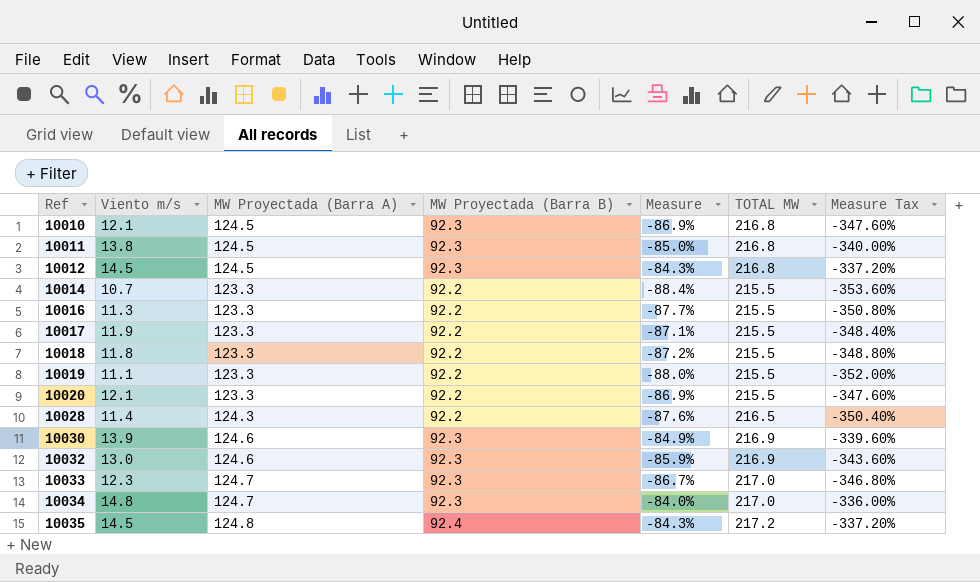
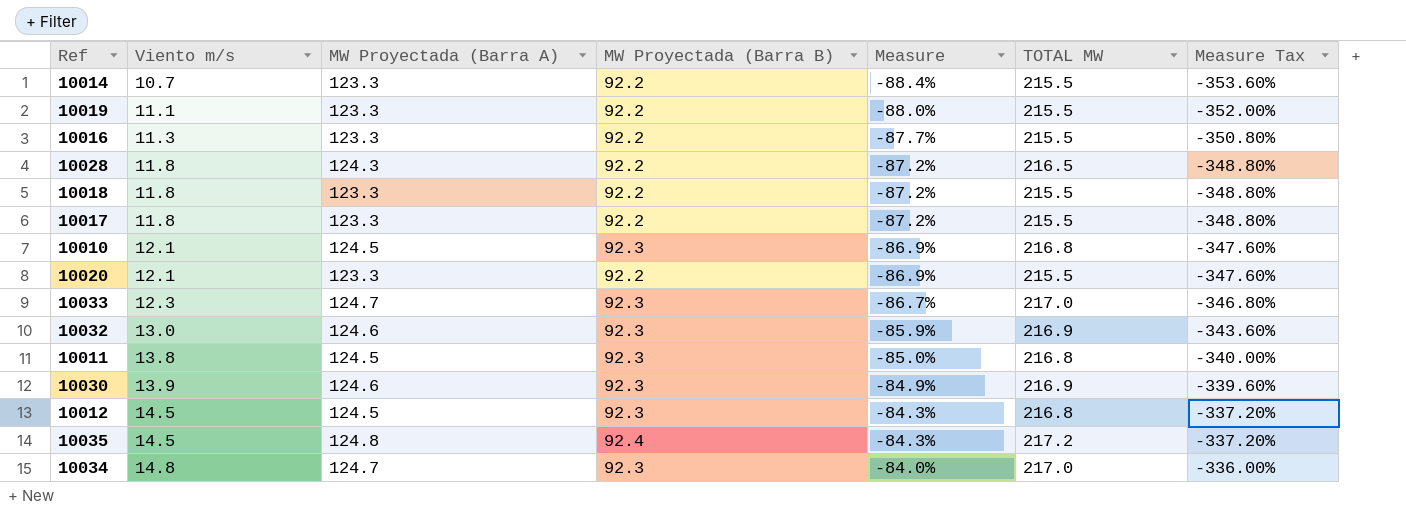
row order: Ref ascending -> Viento m/s ascending
10028 | Viento m/s: 11.4 -> 11.8
10028 | Measure: -87.6% -> -87.2%
10028 | Measure Tax: -350.40% -> -348.80%
10017 | Viento m/s: 11.9 -> 11.8
10017 | Measure: -87.1% -> -87.2%
10017 | Measure Tax: -348.40% -> -348.80%

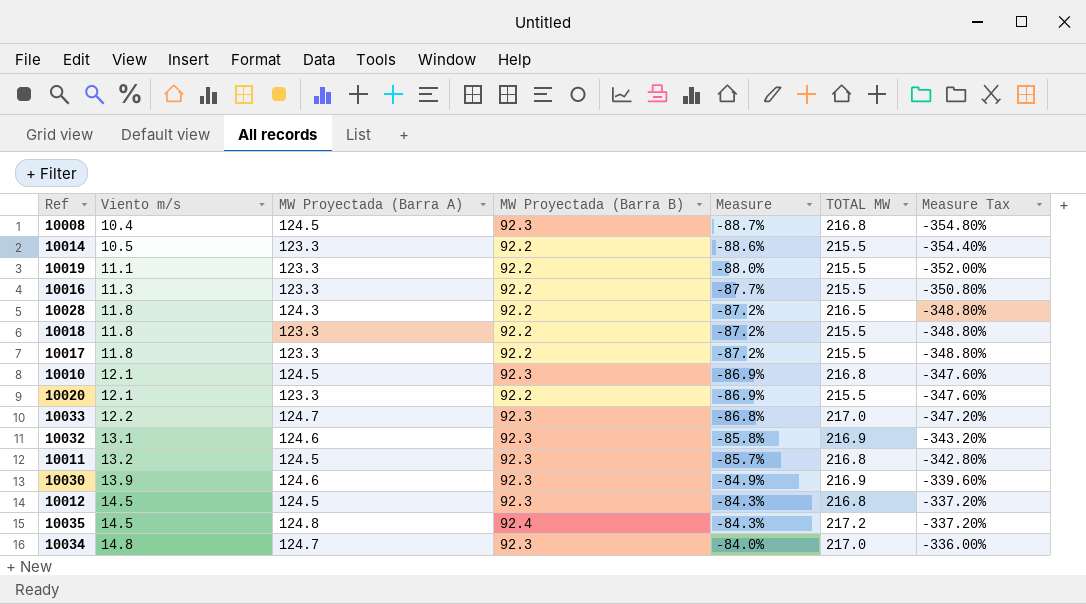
row 10008: none -> 10.4 | 124.5 | 92.3 | -88.7% | 216.8 | -354.80%
10014 | Viento m/s: 10.7 -> 10.5
10014 | Measure: -88.4% -> -88.6%
10014 | Measure Tax: -353.60% -> -354.40%
10033 | Viento m/s: 12.3 -> 12.2
10033 | Measure: -86.7% -> -86.8%
10033 | Measure Tax: -346.80% -> -347.20%
10032 | Viento m/s: 13.0 -> 13.1
10032 | Measure: -85.9% -> -85.8%
10032 | Measure Tax: -343.60% -> -343.20%
10011 | Viento m/s: 13.8 -> 13.2
10011 | Measure: -85.0% -> -85.7%
10011 | Measure Tax: -340.00% -> -342.80%

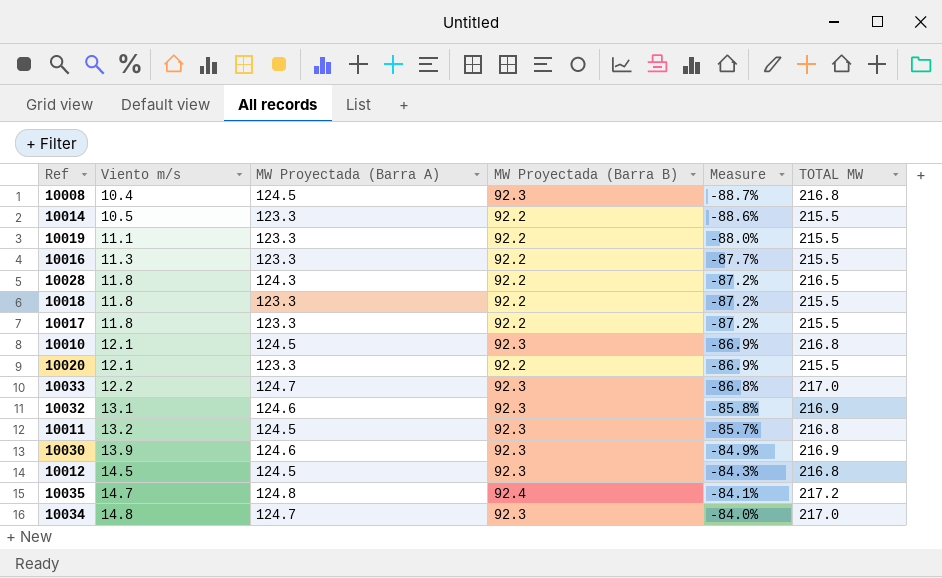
column Measure Tax | formula: [Measure] * 4 -> none
10035 | Viento m/s: 14.5 -> 14.7
10035 | Measure: -84.3% -> -84.1%

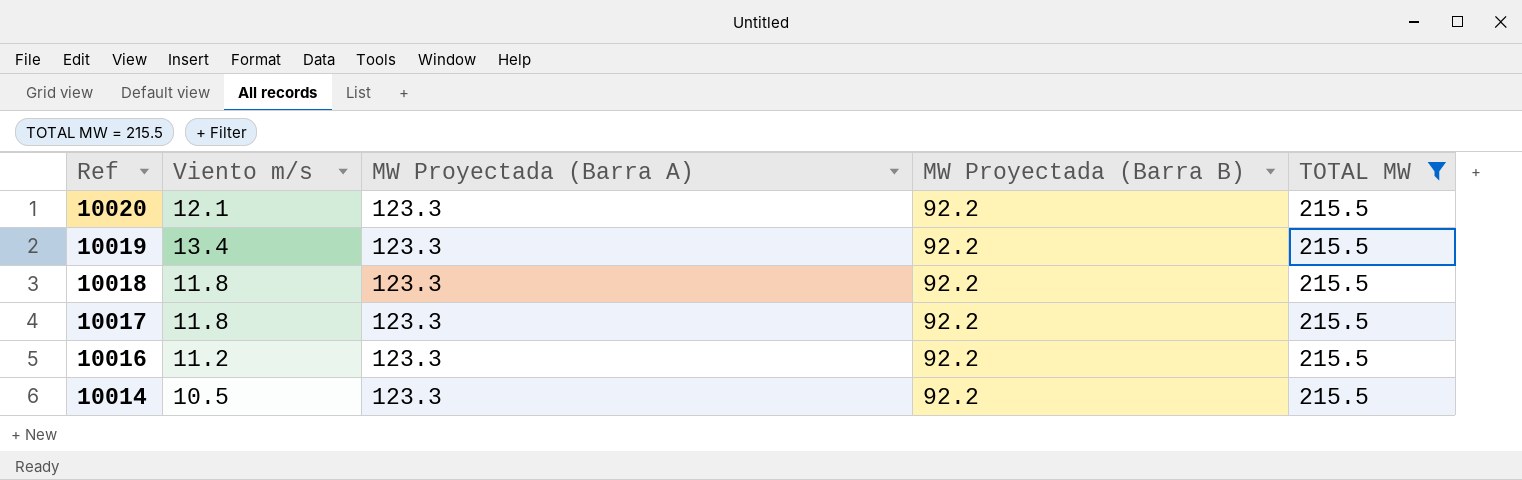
filter: none -> TOTAL MW = 215.5
row order: Viento m/s ascending -> Ref descending
column Measure | formula: ([Viento m/s] - [MW Proyectada (Barra B)]) / [MW Proyectada (Barra B)] -> none
10019 | Viento m/s: 11.1 -> 13.4
10016 | Viento m/s: 11.3 -> 11.2

